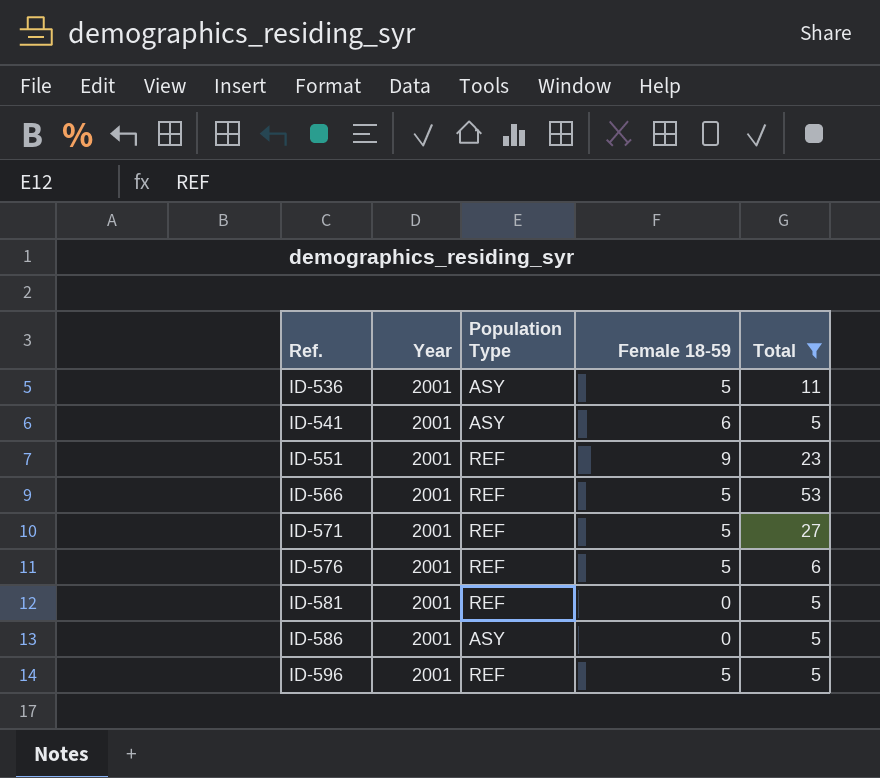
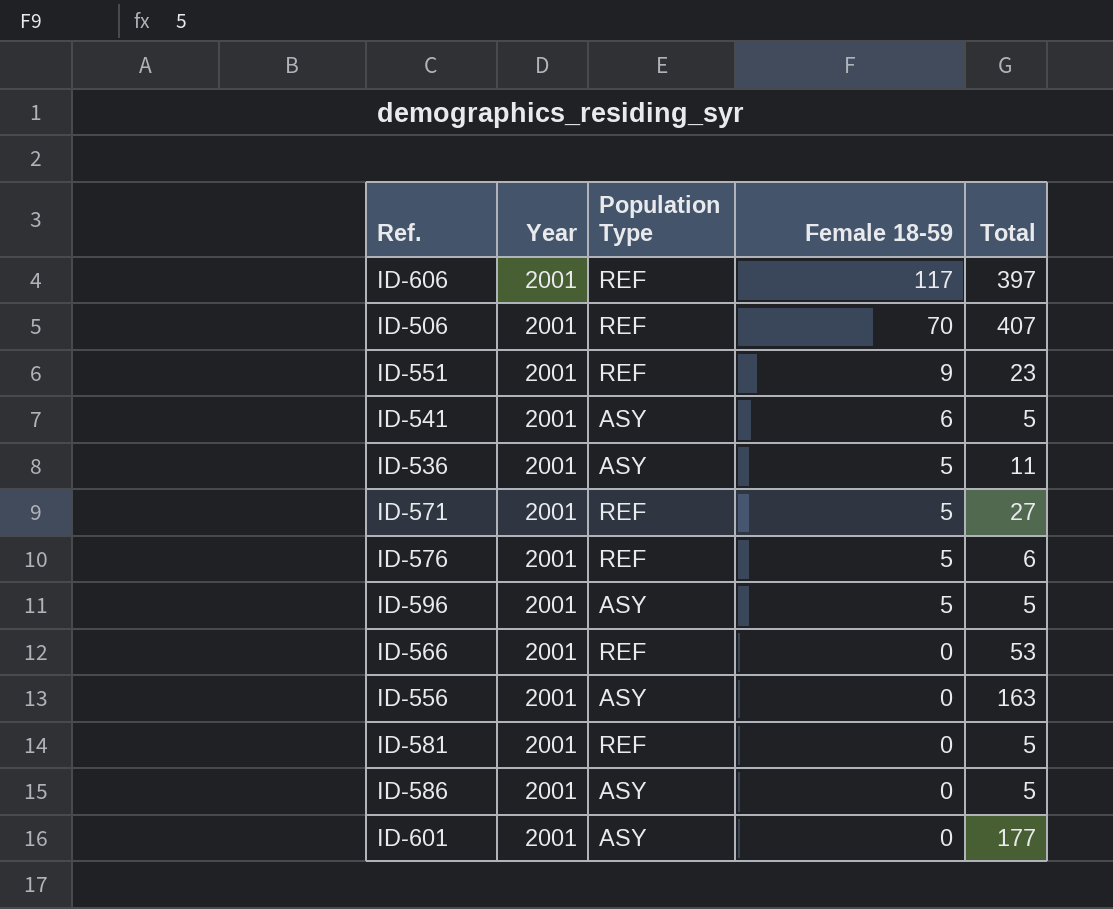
filter: Total <= 53 -> none
row order: Ref. ascending -> Female 18-59 descending
ID-596 | Population Type: REF -> ASY
ID-566 | Female 18-59: 5 -> 0

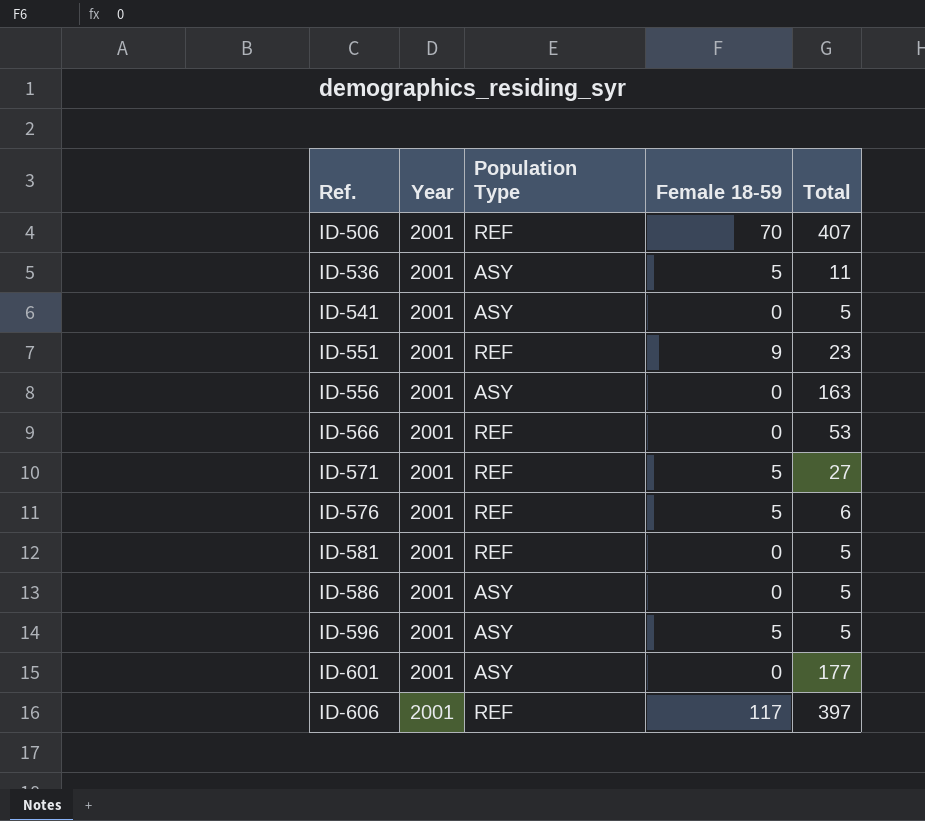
row order: Female 18-59 descending -> Ref. ascending
ID-541 | Female 18-59: 6 -> 0

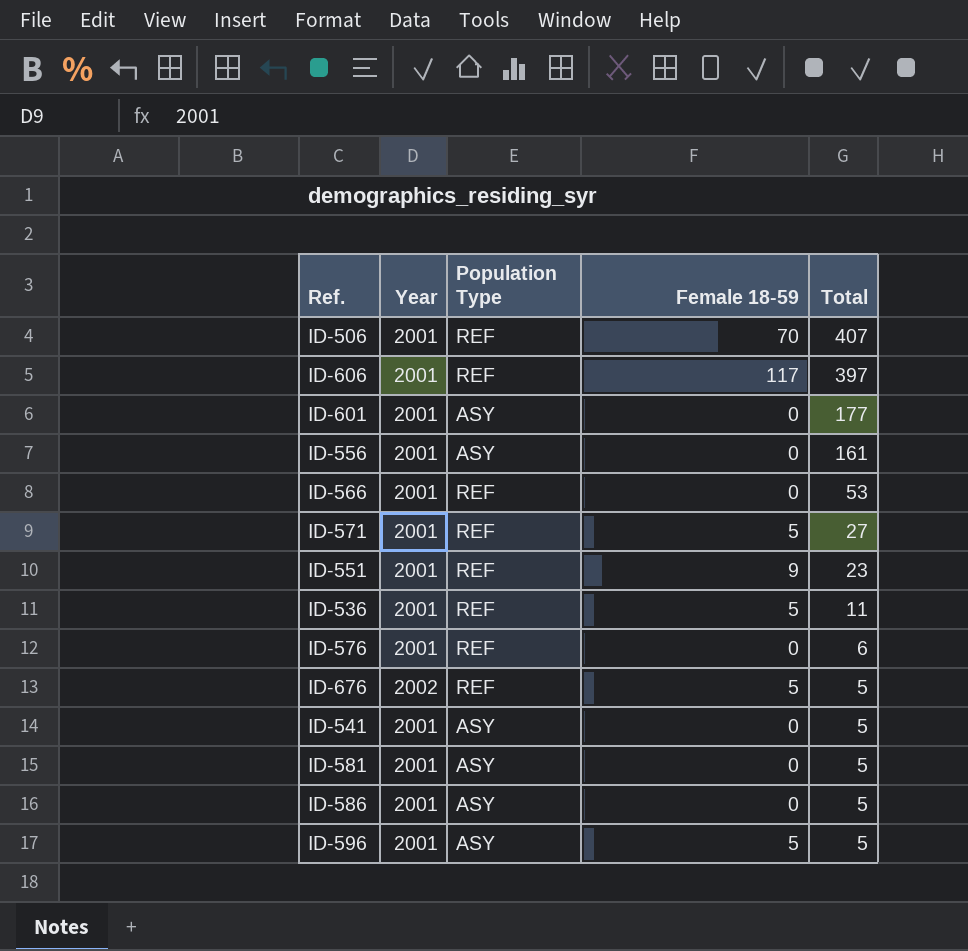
row order: Ref. ascending -> Total descending
ID-556 | Total: 163 -> 161
ID-536 | Population Type: ASY -> REF
ID-576 | Female 18-59: 5 -> 0
row ID-676: none -> 2002 | REF | 5 | 5
ID-581 | Population Type: REF -> ASY

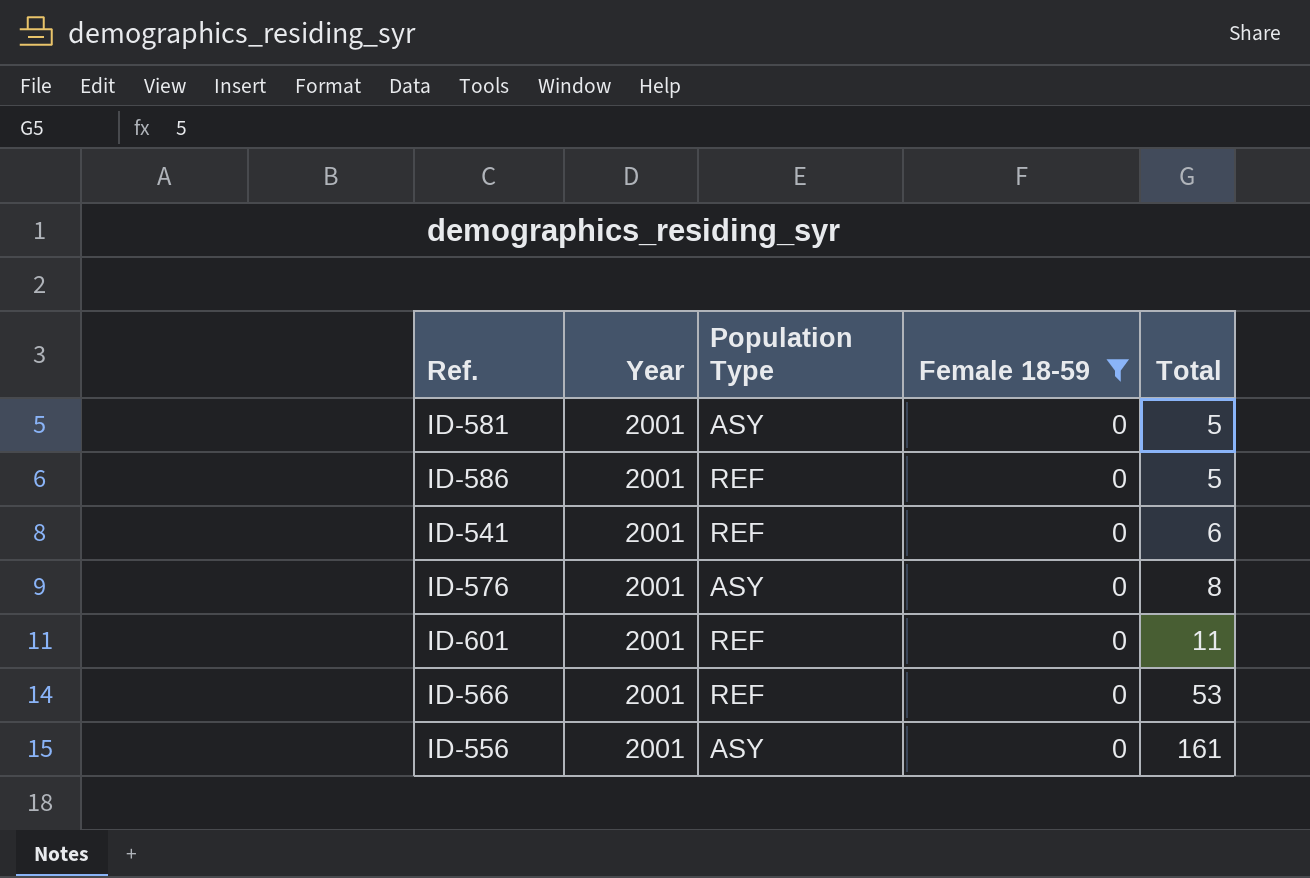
filter: none -> Female 18-59 = 0
row order: Total descending -> Total ascending
ID-586 | Population Type: ASY -> REF
ID-541 | Population Type: ASY -> REF
ID-541 | Total: 5 -> 6
ID-576 | Population Type: REF -> ASY
ID-576 | Total: 6 -> 8
ID-601 | Population Type: ASY -> REF
ID-601 | Total: 177 -> 11

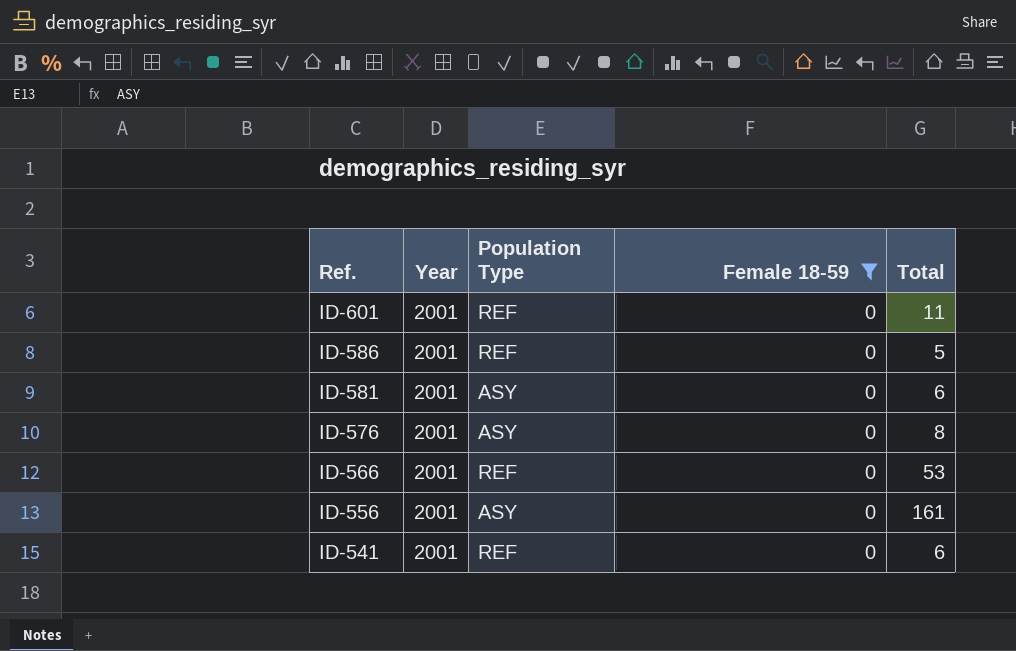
row order: Total ascending -> Ref. descending
ID-581 | Total: 5 -> 6

